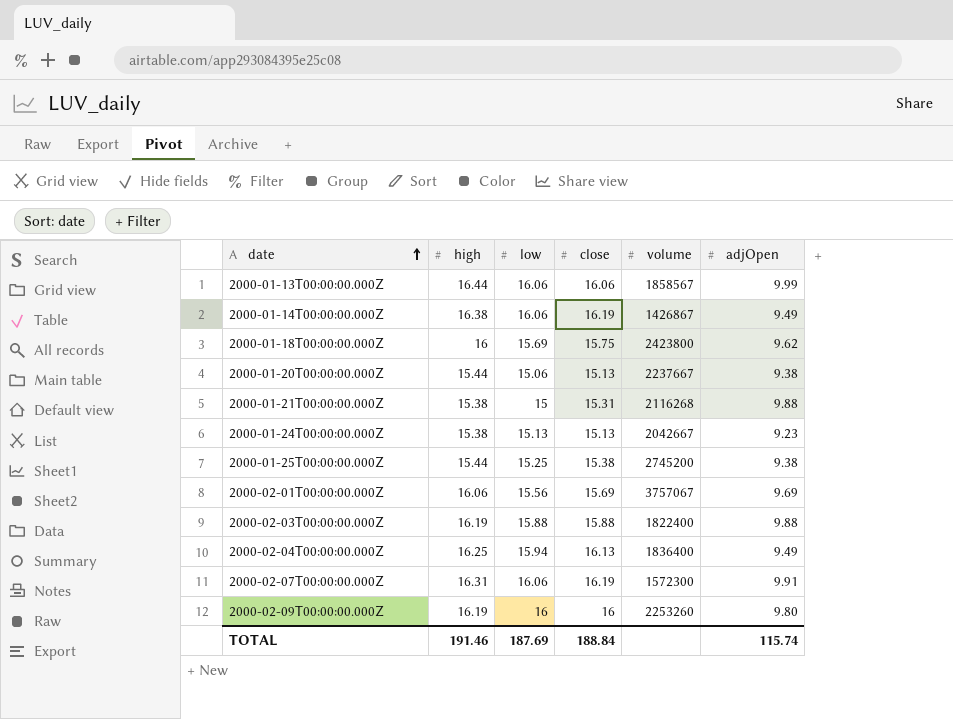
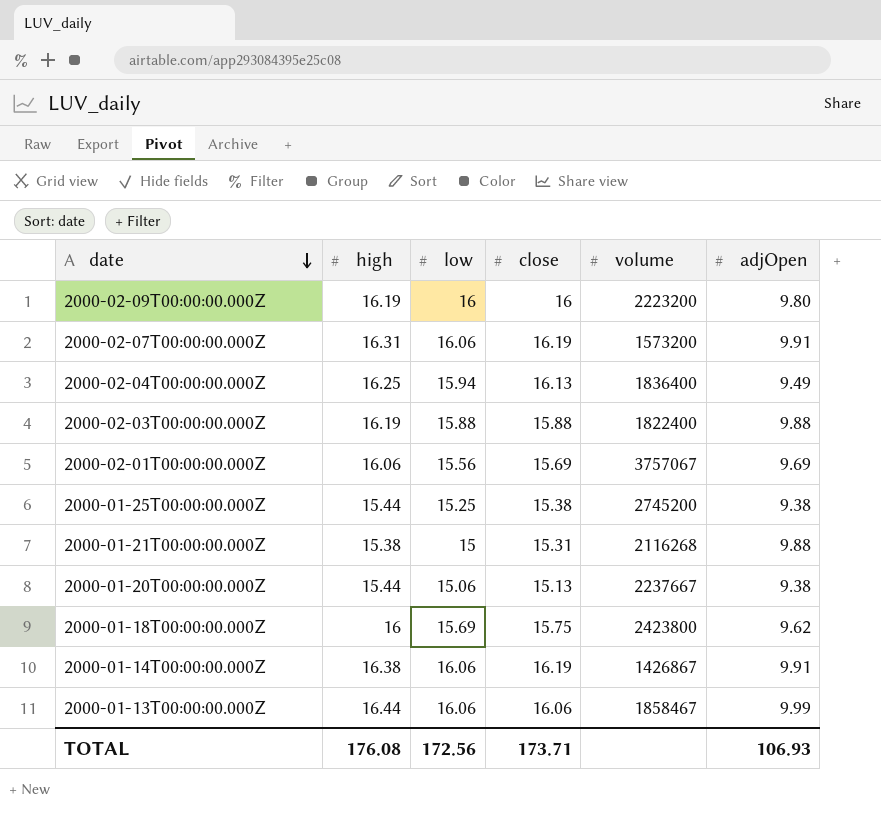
row order: date ascending -> date descending
row 2000-01-24T00:00:00.000Z: 15.38 | 15.13 | 15.13 | 2042667 | 9.23 -> none
2000-02-09T00:00:00.000Z | volume: 2253260 -> 2223200
2000-02-07T00:00:00.000Z | volume: 1572300 -> 1573200
2000-01-14T00:00:00.000Z | adjOpen: 9.49 -> 9.91
2000-01-13T00:00:00.000Z | volume: 1858567 -> 1858467
TOTAL | high: 191.46 -> 176.08
TOTAL | low: 187.69 -> 172.56
TOTAL | close: 188.84 -> 173.71
TOTAL | adjOpen: 115.74 -> 106.93

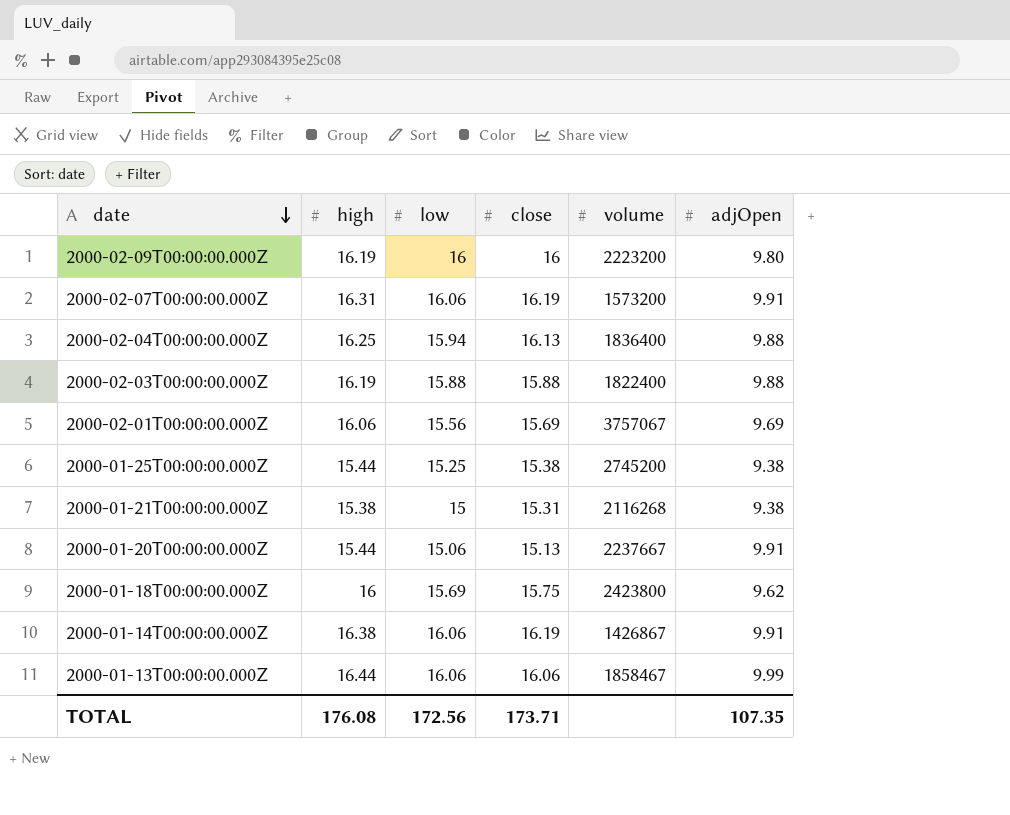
2000-02-04T00:00:00.000Z | adjOpen: 9.49 -> 9.88
2000-01-21T00:00:00.000Z | adjOpen: 9.88 -> 9.38
2000-01-20T00:00:00.000Z | adjOpen: 9.38 -> 9.91
TOTAL | adjOpen: 106.93 -> 107.35

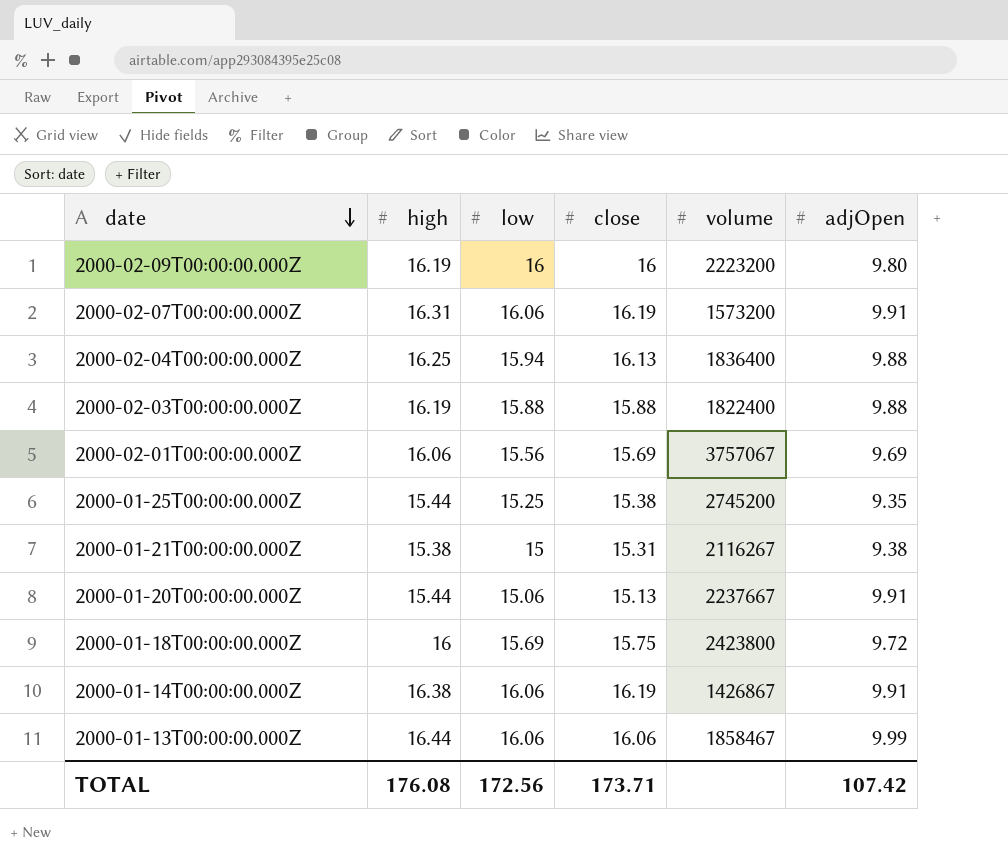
2000-01-25T00:00:00.000Z | adjOpen: 9.38 -> 9.35
2000-01-21T00:00:00.000Z | volume: 2116268 -> 2116267
2000-01-18T00:00:00.000Z | adjOpen: 9.62 -> 9.72
TOTAL | adjOpen: 107.35 -> 107.42

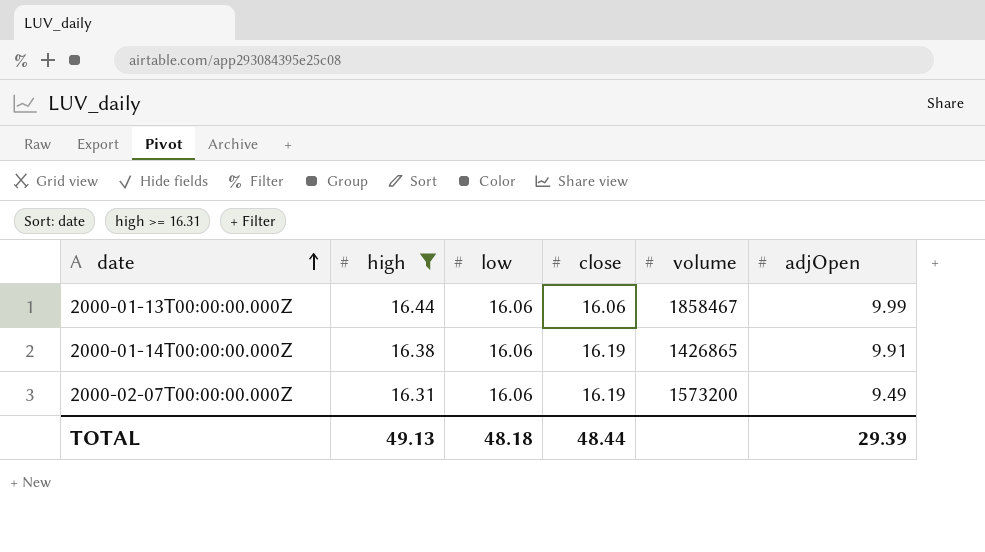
filter: none -> high >= 16.31
row order: date descending -> date ascending
2000-01-14T00:00:00.000Z | volume: 1426867 -> 1426865
2000-02-07T00:00:00.000Z | adjOpen: 9.91 -> 9.49
TOTAL | high: 176.08 -> 49.13
TOTAL | low: 172.56 -> 48.18
TOTAL | close: 173.71 -> 48.44
TOTAL | adjOpen: 107.42 -> 29.39

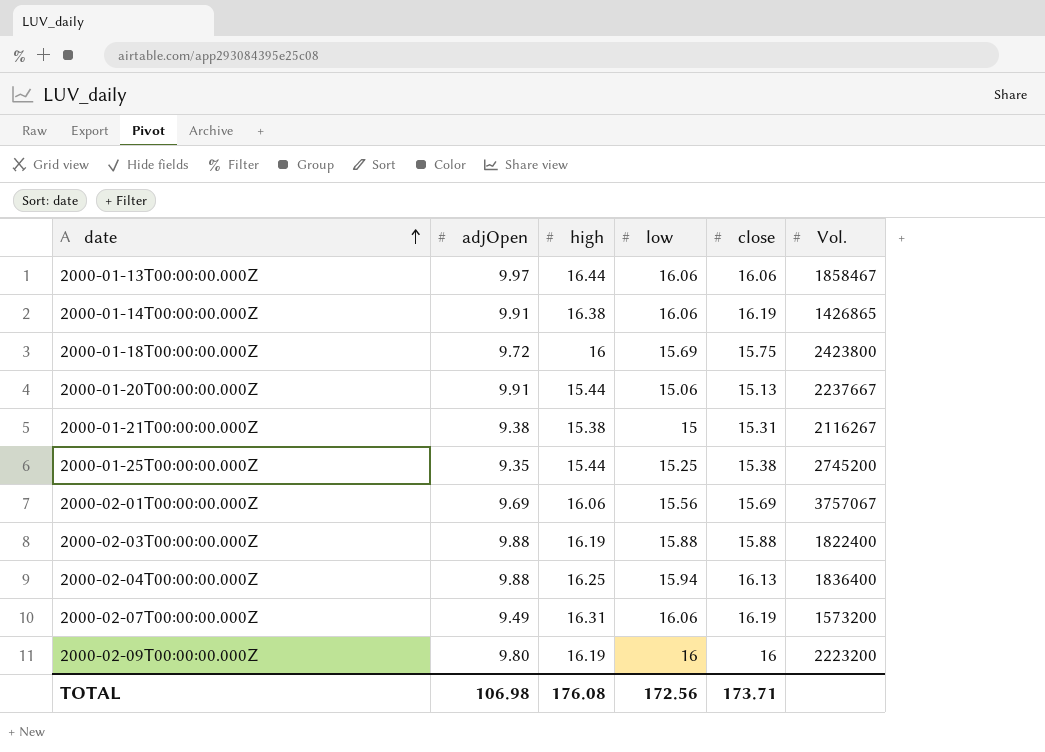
filter: high >= 16.31 -> none
column adjOpen | position: 6 -> 2
column name: volume -> Vol.
2000-01-13T00:00:00.000Z | adjOpen: 9.99 -> 9.97
TOTAL | adjOpen: 29.39 -> 106.98
TOTAL | high: 49.13 -> 176.08
TOTAL | low: 48.18 -> 172.56
TOTAL | close: 48.44 -> 173.71

